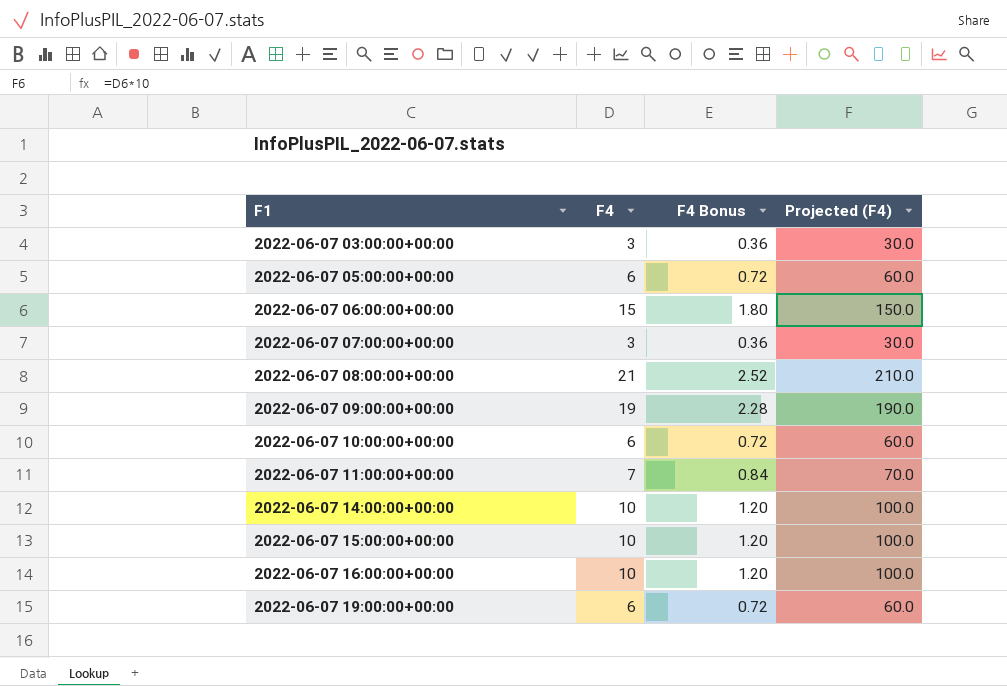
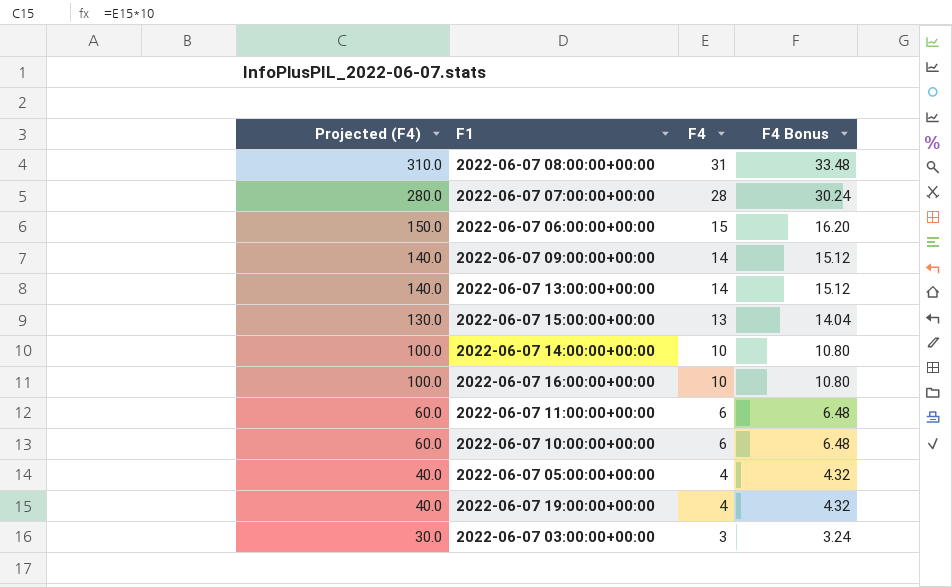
row order: F1 ascending -> Projected (F4) descending
column Projected (F4) | position: 4 -> 1
column F4 Bonus | formula: [F4] * 0.12 -> [F4] * 1.08
2022-06-07 08:00:00+00:00 | Projected (F4): 210.0 -> 310.0
2022-06-07 08:00:00+00:00 | F4: 21 -> 31
2022-06-07 07:00:00+00:00 | Projected (F4): 30.0 -> 280.0
2022-06-07 07:00:00+00:00 | F4: 3 -> 28
2022-06-07 09:00:00+00:00 | Projected (F4): 190.0 -> 140.0
2022-06-07 09:00:00+00:00 | F4: 19 -> 14
row 2022-06-07 13:00:00+00:00: none -> 140.0 | 14 | 15.12
2022-06-07 15:00:00+00:00 | Projected (F4): 100.0 -> 130.0
2022-06-07 15:00:00+00:00 | F4: 10 -> 13
2022-06-07 11:00:00+00:00 | Projected (F4): 70.0 -> 60.0
2022-06-07 11:00:00+00:00 | F4: 7 -> 6
2022-06-07 05:00:00+00:00 | Projected (F4): 60.0 -> 40.0
2022-06-07 05:00:00+00:00 | F4: 6 -> 4
2022-06-07 19:00:00+00:00 | Projected (F4): 60.0 -> 40.0
2022-06-07 19:00:00+00:00 | F4: 6 -> 4

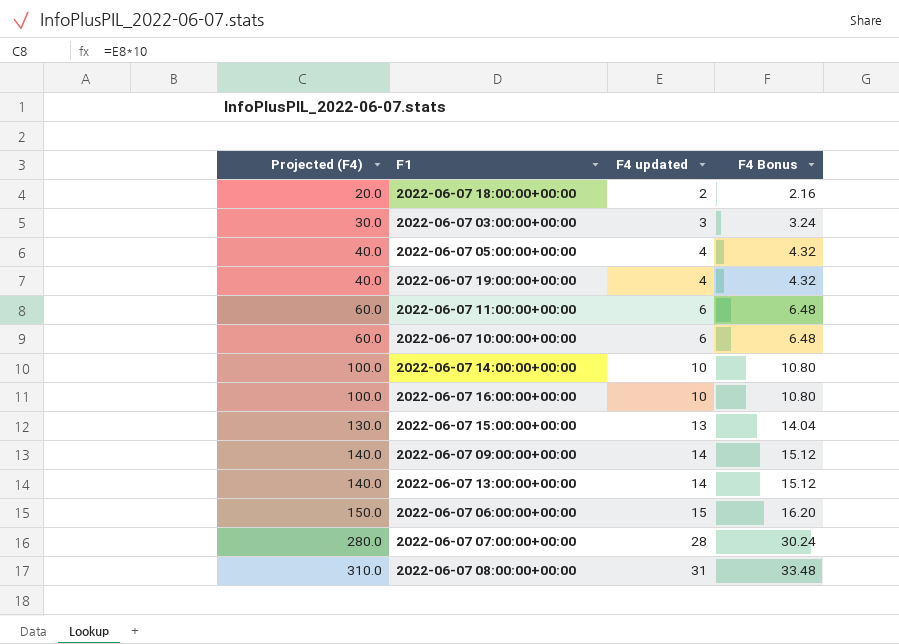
row order: Projected (F4) descending -> Projected (F4) ascending
column name: F4 -> F4 updated
row 2022-06-07 18:00:00+00:00: none -> 20.0 | 2 | 2.16

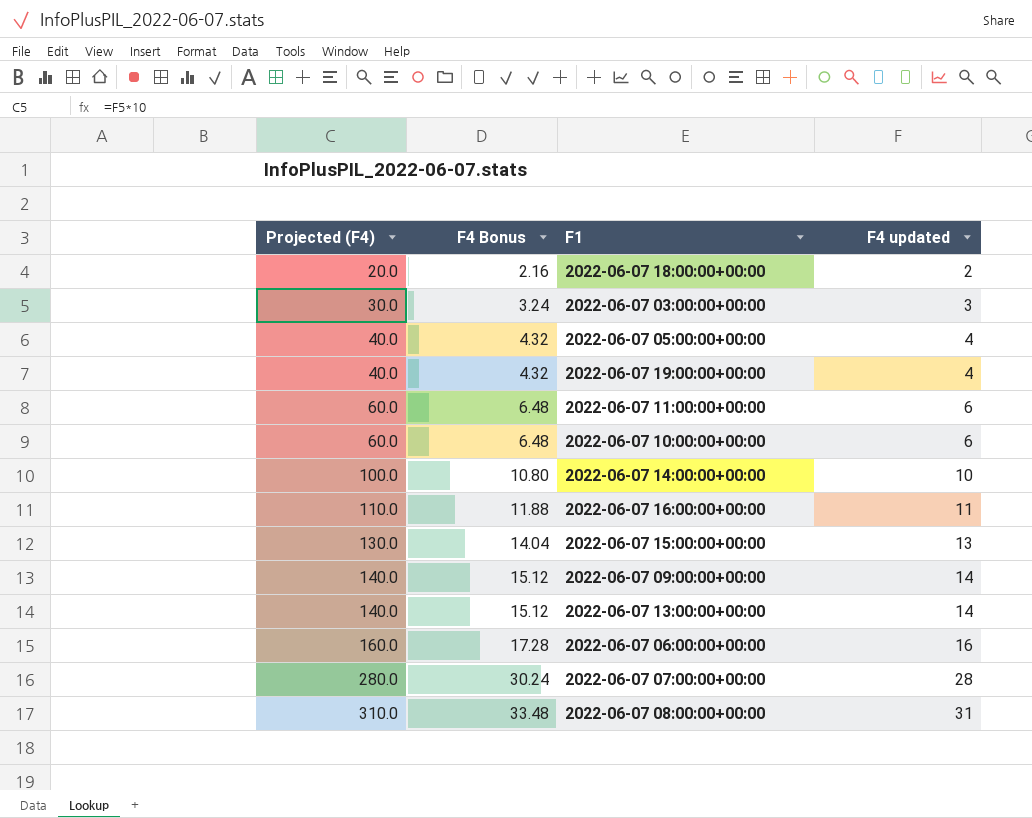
column F4 Bonus | position: 4 -> 2
2022-06-07 16:00:00+00:00 | Projected (F4): 100.0 -> 110.0
2022-06-07 16:00:00+00:00 | F4 Bonus: 10.80 -> 11.88
2022-06-07 16:00:00+00:00 | F4 updated: 10 -> 11
2022-06-07 06:00:00+00:00 | Projected (F4): 150.0 -> 160.0
2022-06-07 06:00:00+00:00 | F4 Bonus: 16.20 -> 17.28
2022-06-07 06:00:00+00:00 | F4 updated: 15 -> 16

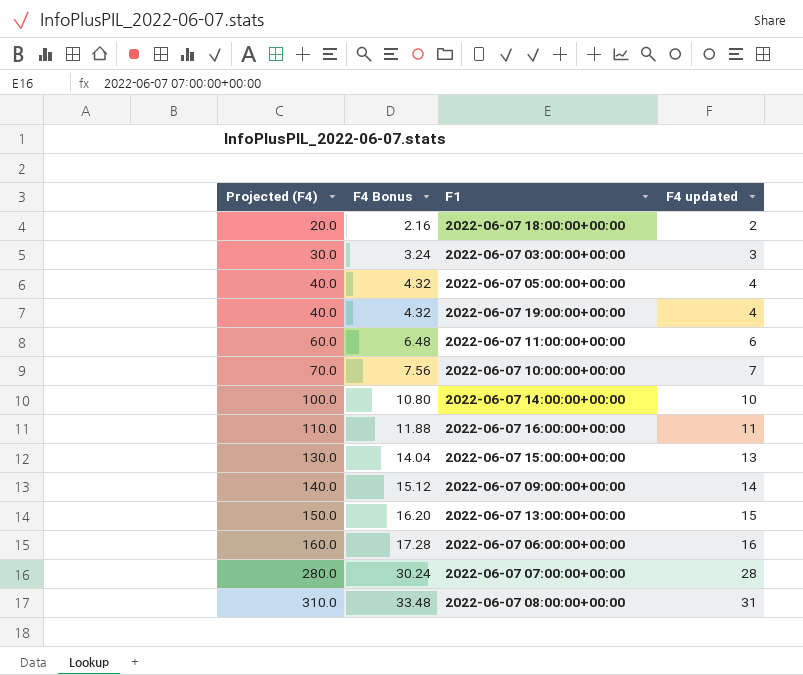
2022-06-07 10:00:00+00:00 | Projected (F4): 60.0 -> 70.0
2022-06-07 10:00:00+00:00 | F4 Bonus: 6.48 -> 7.56
2022-06-07 10:00:00+00:00 | F4 updated: 6 -> 7
2022-06-07 13:00:00+00:00 | Projected (F4): 140.0 -> 150.0
2022-06-07 13:00:00+00:00 | F4 Bonus: 15.12 -> 16.20
2022-06-07 13:00:00+00:00 | F4 updated: 14 -> 15

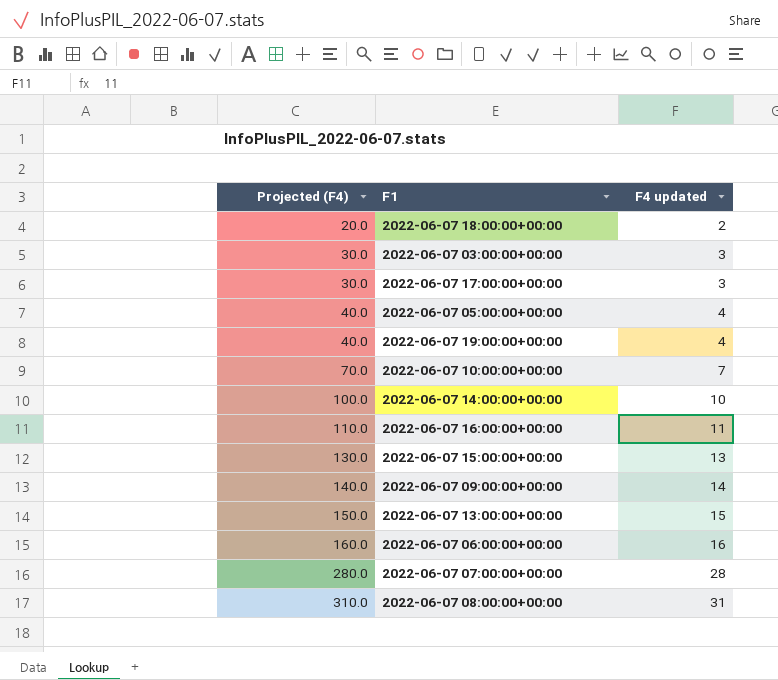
column F4 Bonus | formula: [F4 updated] * 1.08 -> none
row 2022-06-07 11:00:00+00:00: 60.0 | 6.48 | 6 -> none
row 2022-06-07 17:00:00+00:00: none -> 30.0 | 3

